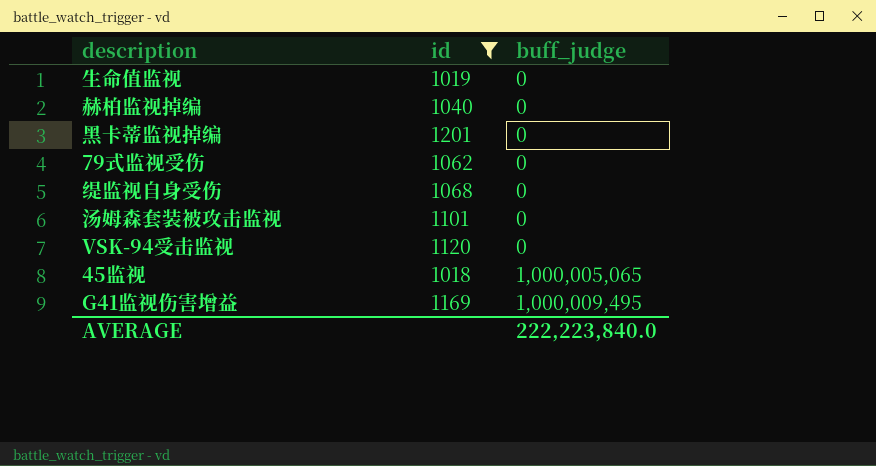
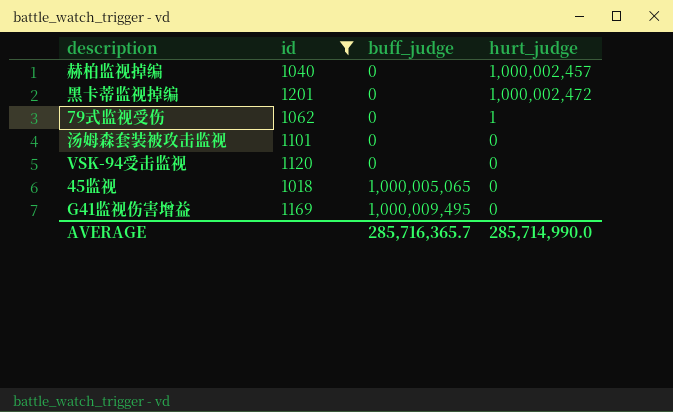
column hurt_judge | position: none -> 4
row 生命值监视: 1019 | 0 -> none
row 缇监视自身受伤: 1068 | 0 -> none
AVERAGE | buff_judge: 222,223,840.0 -> 285,716,365.7

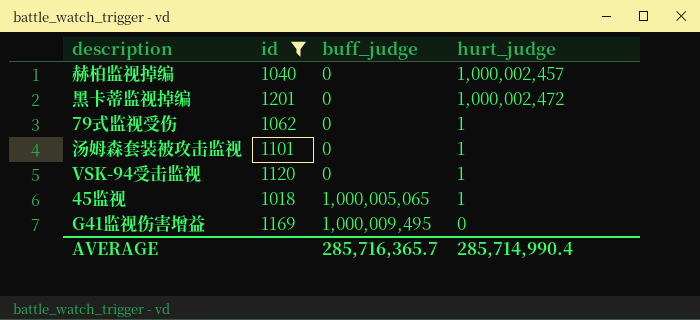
汤姆森套装被攻击监视 | hurt_judge: 0 -> 1
VSK-94受击监视 | hurt_judge: 0 -> 1
45监视 | hurt_judge: 0 -> 1
AVERAGE | hurt_judge: 285,714,990.0 -> 285,714,990.4

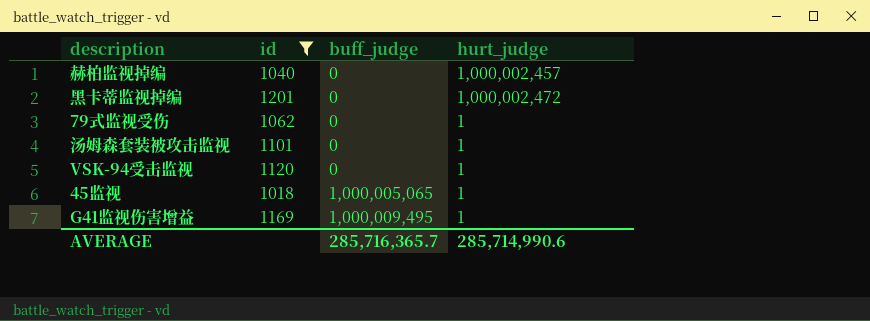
G41监视伤害增益 | hurt_judge: 0 -> 1
AVERAGE | hurt_judge: 285,714,990.4 -> 285,714,990.6

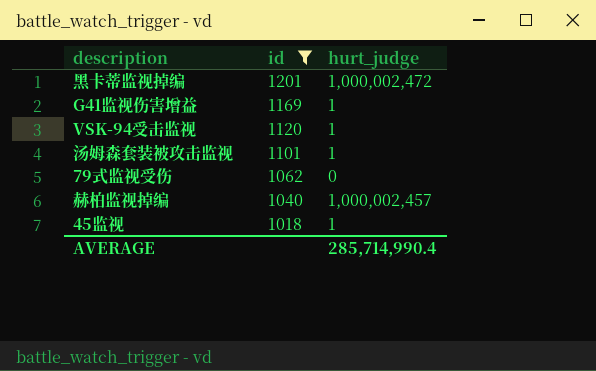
row order: buff_judge ascending -> id descending
column buff_judge | position: 3 -> none
79式监视受伤 | hurt_judge: 1 -> 0
AVERAGE | hurt_judge: 285,714,990.6 -> 285,714,990.4

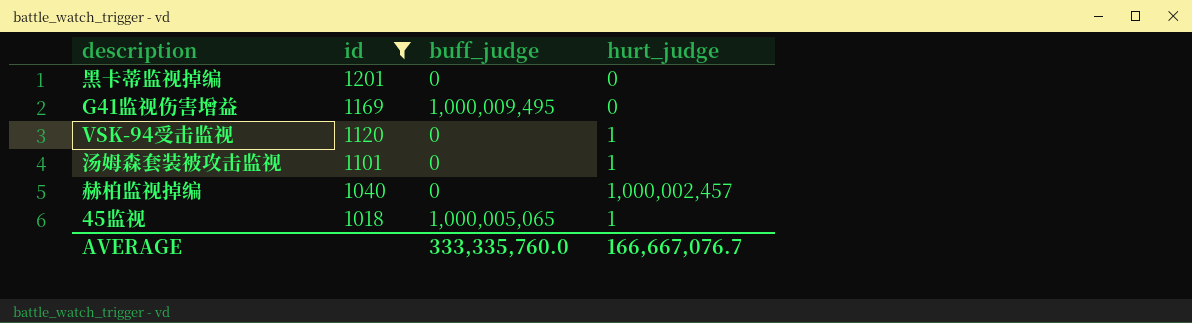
column buff_judge | position: none -> 3
row 79式监视受伤: 1062 | 0 -> none
黑卡蒂监视掉编 | hurt_judge: 1,000,002,472 -> 0
G41监视伤害增益 | hurt_judge: 1 -> 0
AVERAGE | hurt_judge: 285,714,990.4 -> 166,667,076.7

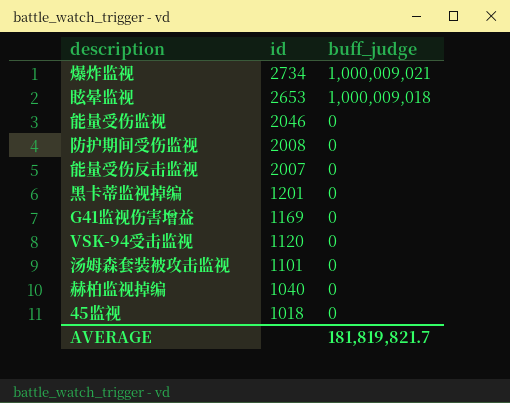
filter: id <= 1201 -> none
column hurt_judge | position: 4 -> none
G41监视伤害增益 | buff_judge: 1,000,009,495 -> 0
45监视 | buff_judge: 1,000,005,065 -> 0
AVERAGE | buff_judge: 333,335,760.0 -> 181,819,821.7

